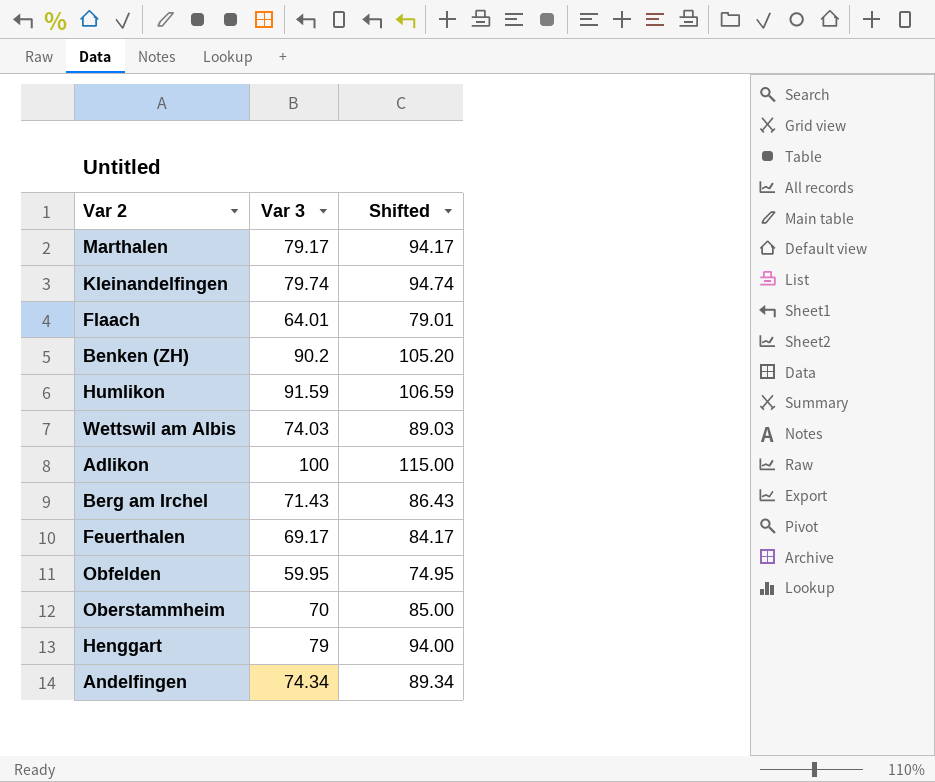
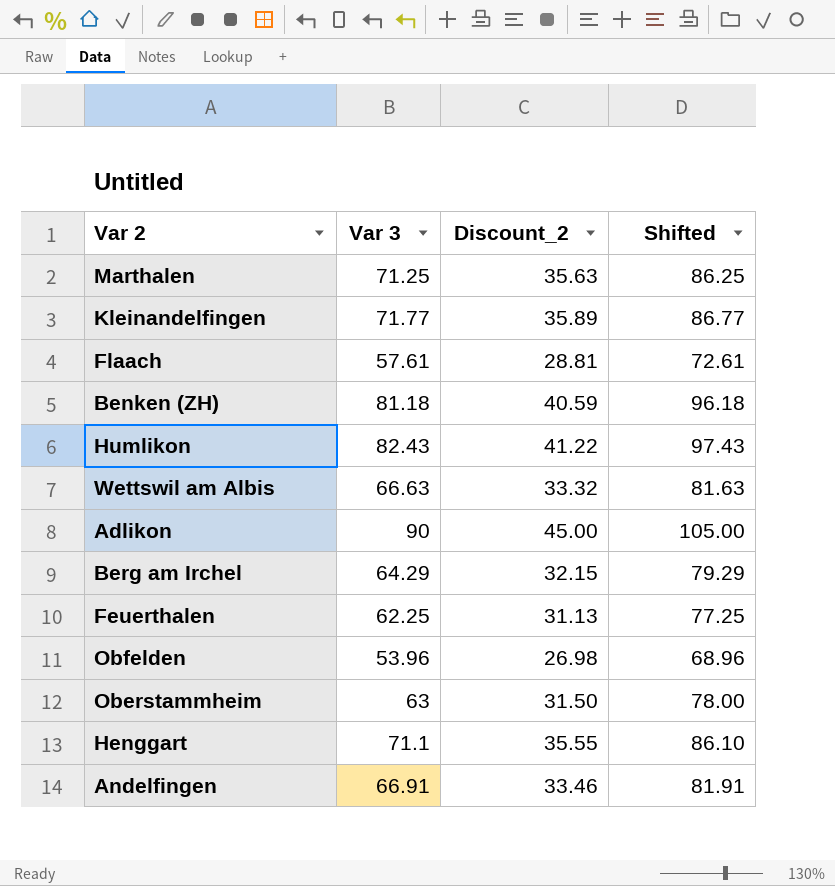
column Discount_2 | formula: none -> [Var 3] * 0.5
Marthalen | Var 3: 79.17 -> 71.25
Marthalen | Shifted: 94.17 -> 86.25
Kleinandelfingen | Var 3: 79.74 -> 71.77
Kleinandelfingen | Shifted: 94.74 -> 86.77
Flaach | Var 3: 64.01 -> 57.61
Flaach | Shifted: 79.01 -> 72.61
Benken (ZH) | Var 3: 90.2 -> 81.18
Benken (ZH) | Shifted: 105.20 -> 96.18
Humlikon | Var 3: 91.59 -> 82.43
Humlikon | Shifted: 106.59 -> 97.43
Wettswil am Albis | Var 3: 74.03 -> 66.63
Wettswil am Albis | Shifted: 89.03 -> 81.63
Adlikon | Var 3: 100 -> 90
Adlikon | Shifted: 115.00 -> 105.00
Berg am Irchel | Var 3: 71.43 -> 64.29
Berg am Irchel | Shifted: 86.43 -> 79.29
Feuerthalen | Var 3: 69.17 -> 62.25
Feuerthalen | Shifted: 84.17 -> 77.25
Obfelden | Var 3: 59.95 -> 53.96
Obfelden | Shifted: 74.95 -> 68.96
Oberstammheim | Var 3: 70 -> 63
Oberstammheim | Shifted: 85.00 -> 78.00
Henggart | Var 3: 79 -> 71.1
Henggart | Shifted: 94.00 -> 86.10
Andelfingen | Var 3: 74.34 -> 66.91
Andelfingen | Shifted: 89.34 -> 81.91

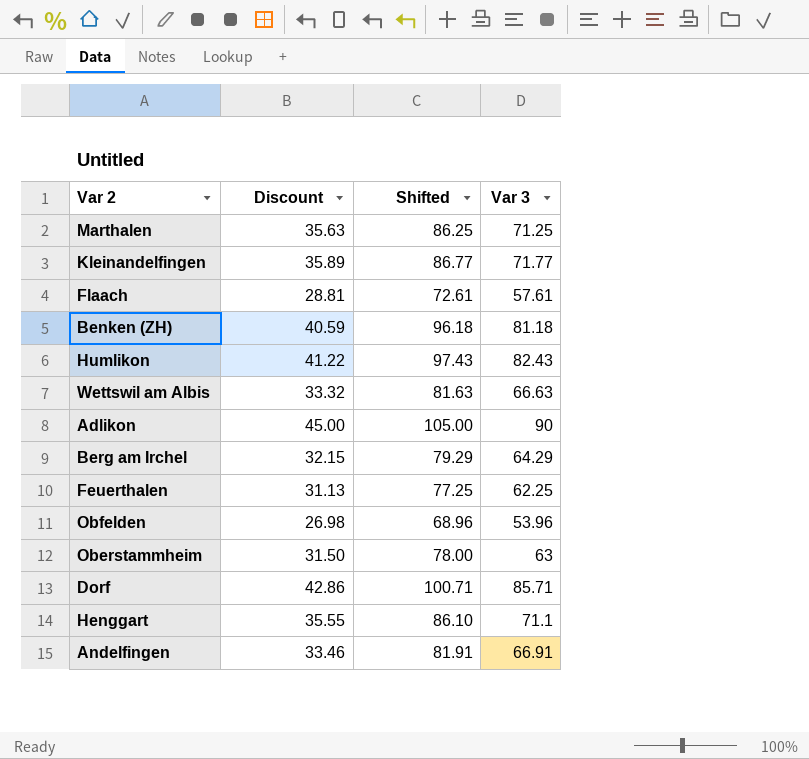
column name: Discount_2 -> Discount
column Var 3 | position: 2 -> 4
row Dorf: none -> 42.86 | 100.71 | 85.71

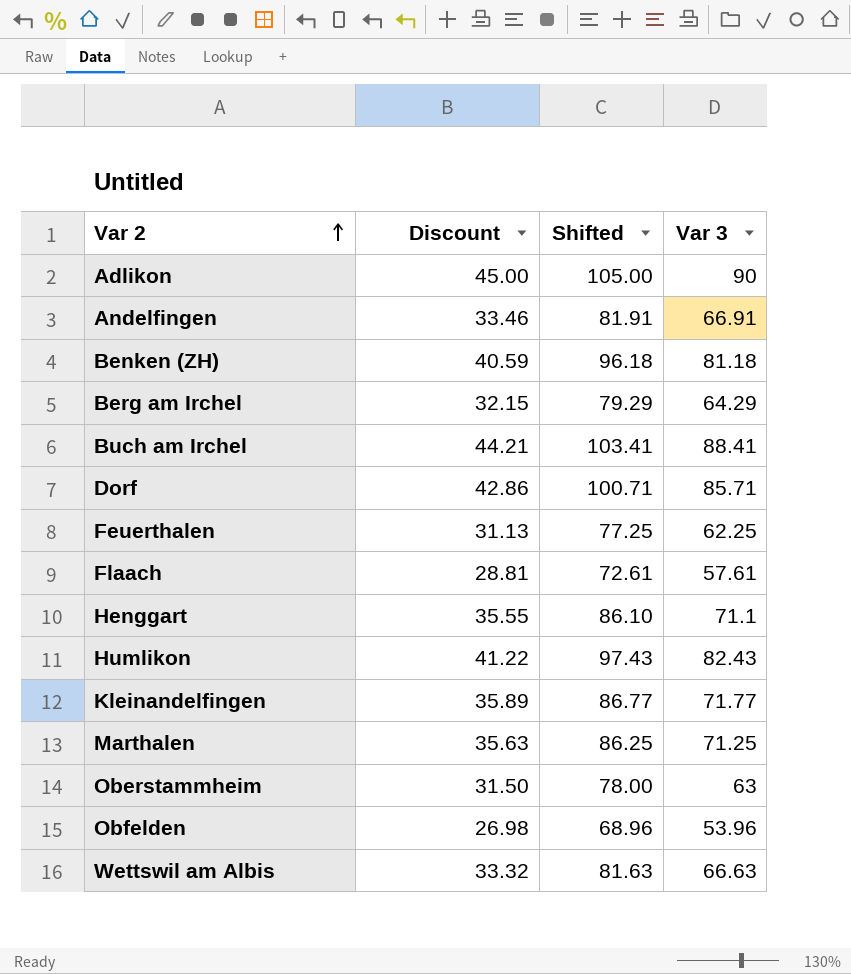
row order: none -> Var 2 ascending
row Buch am Irchel: none -> 44.21 | 103.41 | 88.41

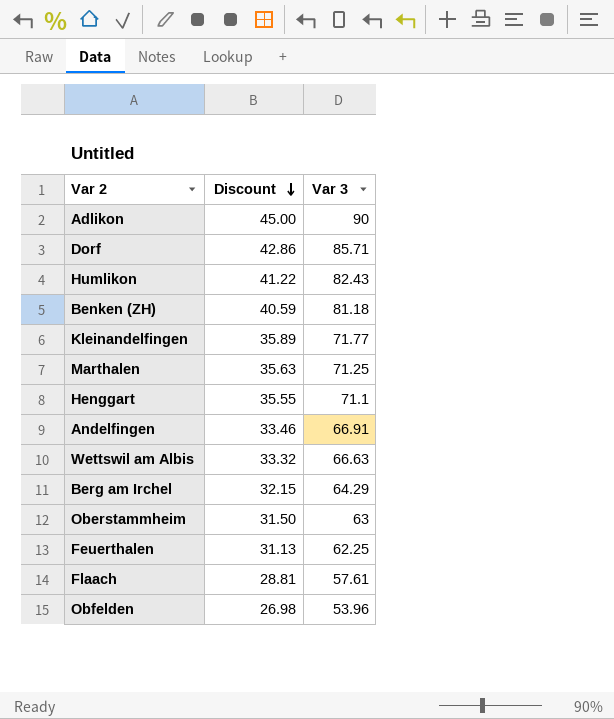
row order: Var 2 ascending -> Discount descending
column Shifted | formula: [Var 3] + 15 -> none
row Buch am Irchel: 44.21 | 103.41 | 88.41 -> none

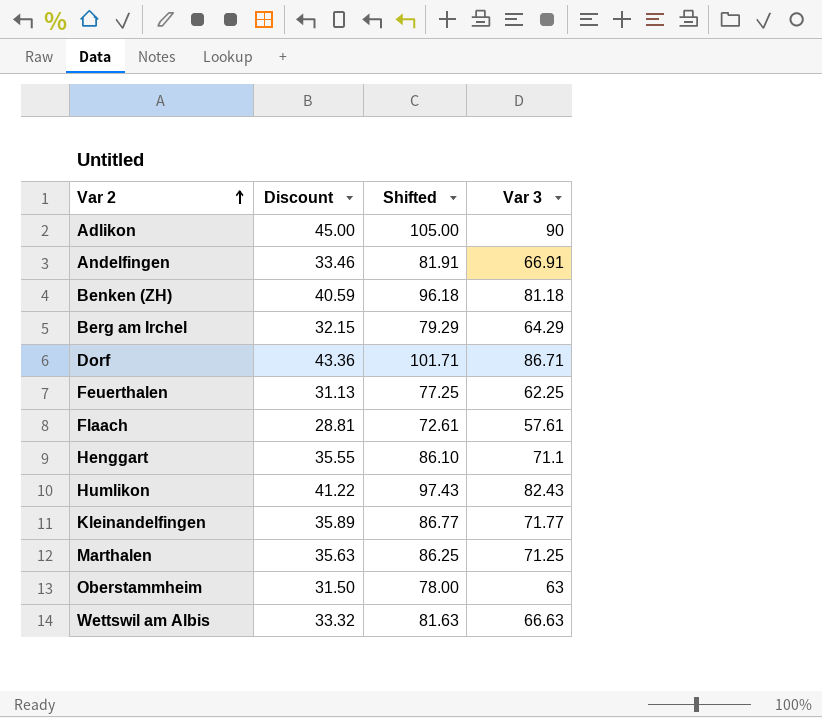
row order: Discount descending -> Var 2 ascending
column Shifted | formula: none -> [Var 3] + 15
row Obfelden: 26.98 | 53.96 -> none
Dorf | Discount: 42.86 -> 43.36
Dorf | Var 3: 85.71 -> 86.71

